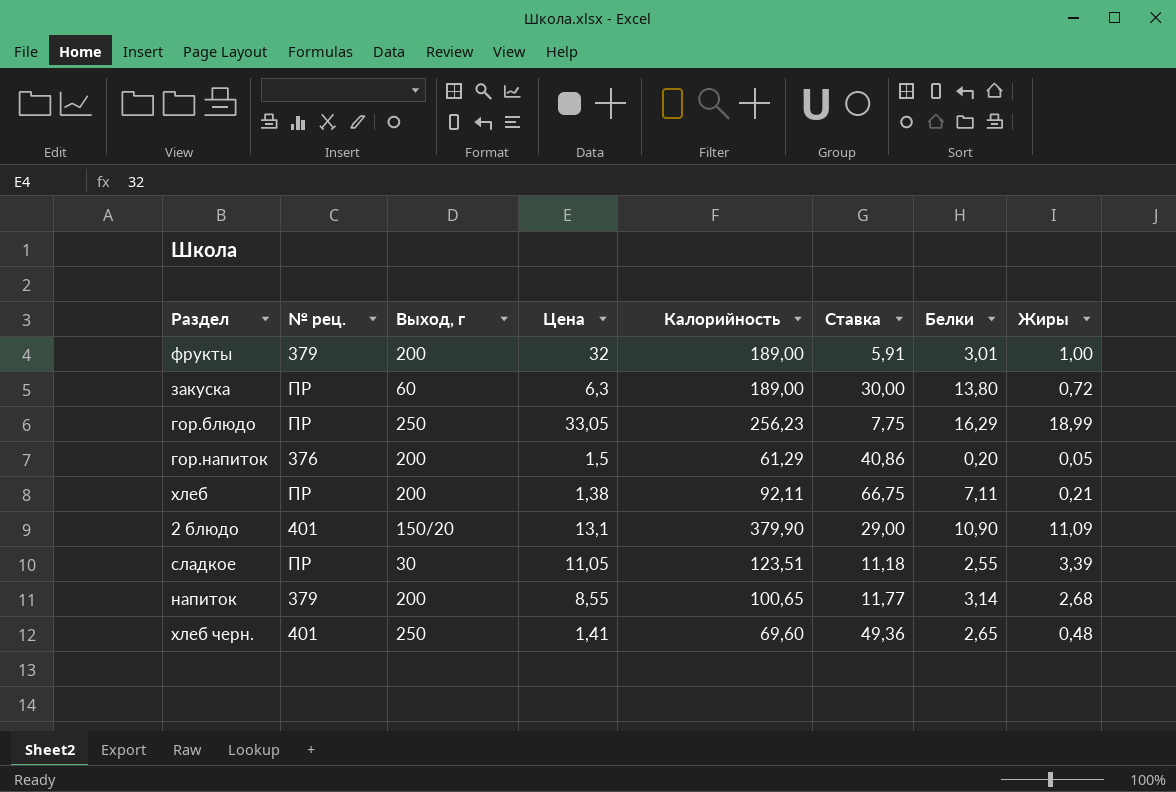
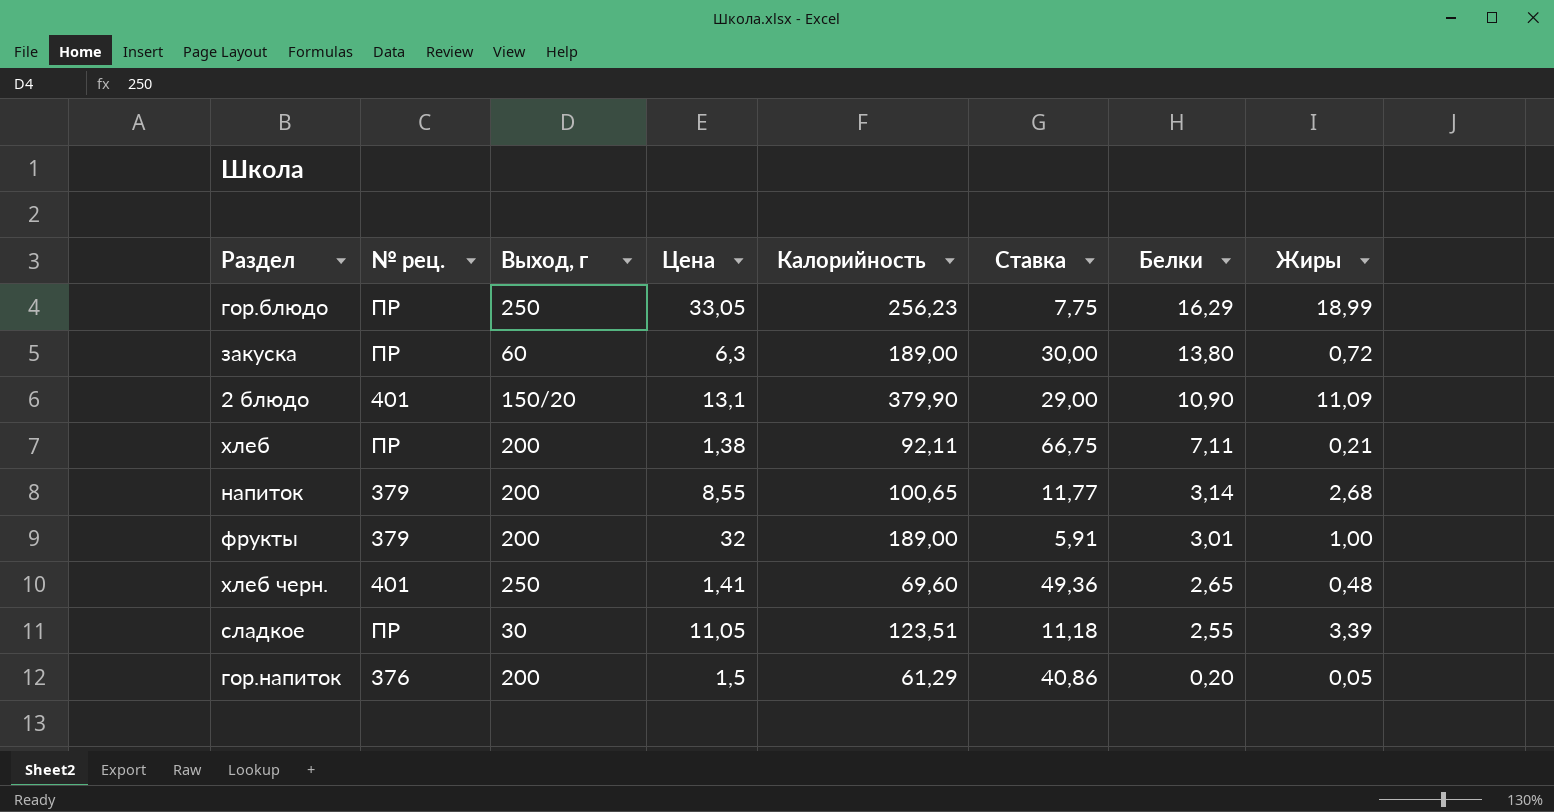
row order: none -> Белки descending

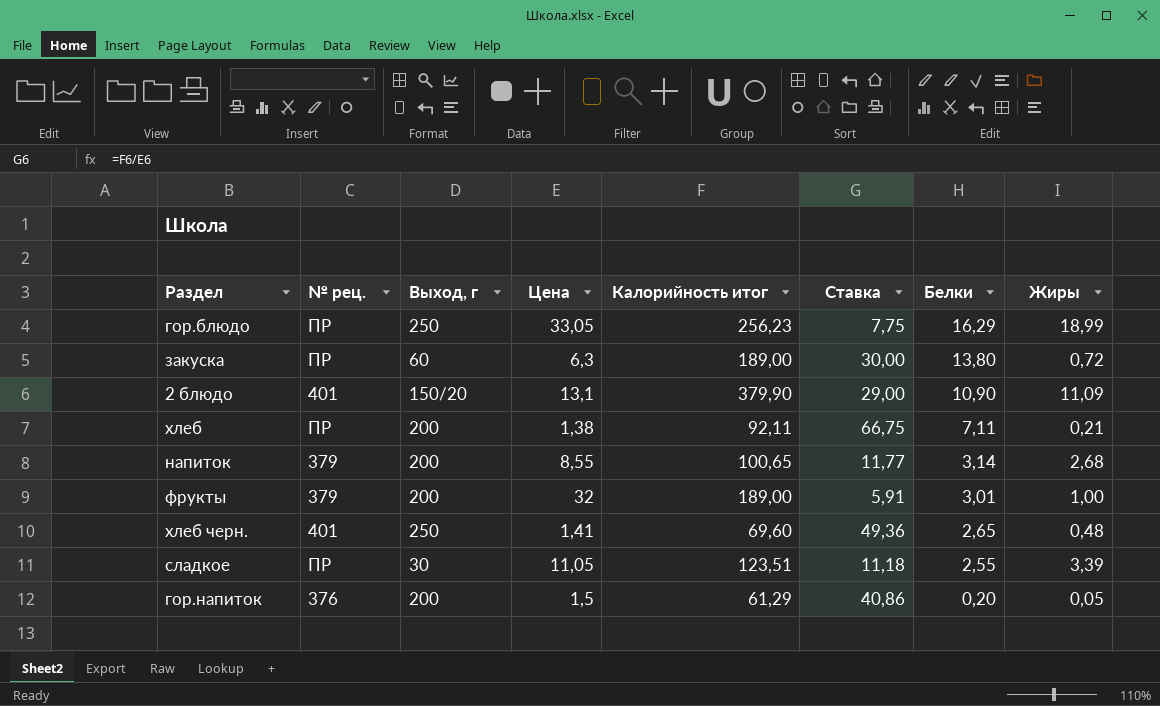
column name: Калорийность -> Калорийность итог

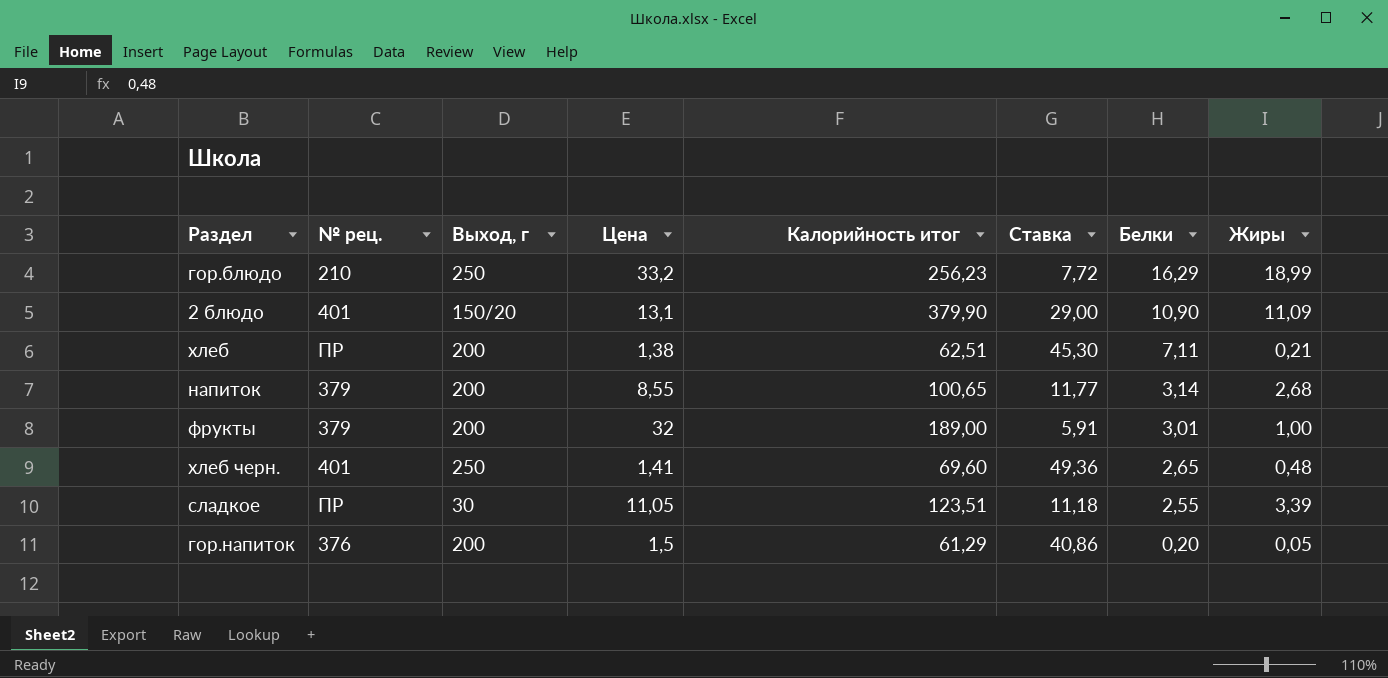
row закуска: ПР | 60 | 6,3 | 189,00 | 30,00 | 13,80 | 0,72 -> none
гор.блюдо | № рец.: ПР -> 210
гор.блюдо | Цена: 33,05 -> 33,2
гор.блюдо | Ставка: 7,75 -> 7,72
хлеб | Калорийность итог: 92,11 -> 62,51
хлеб | Ставка: 66,75 -> 45,30

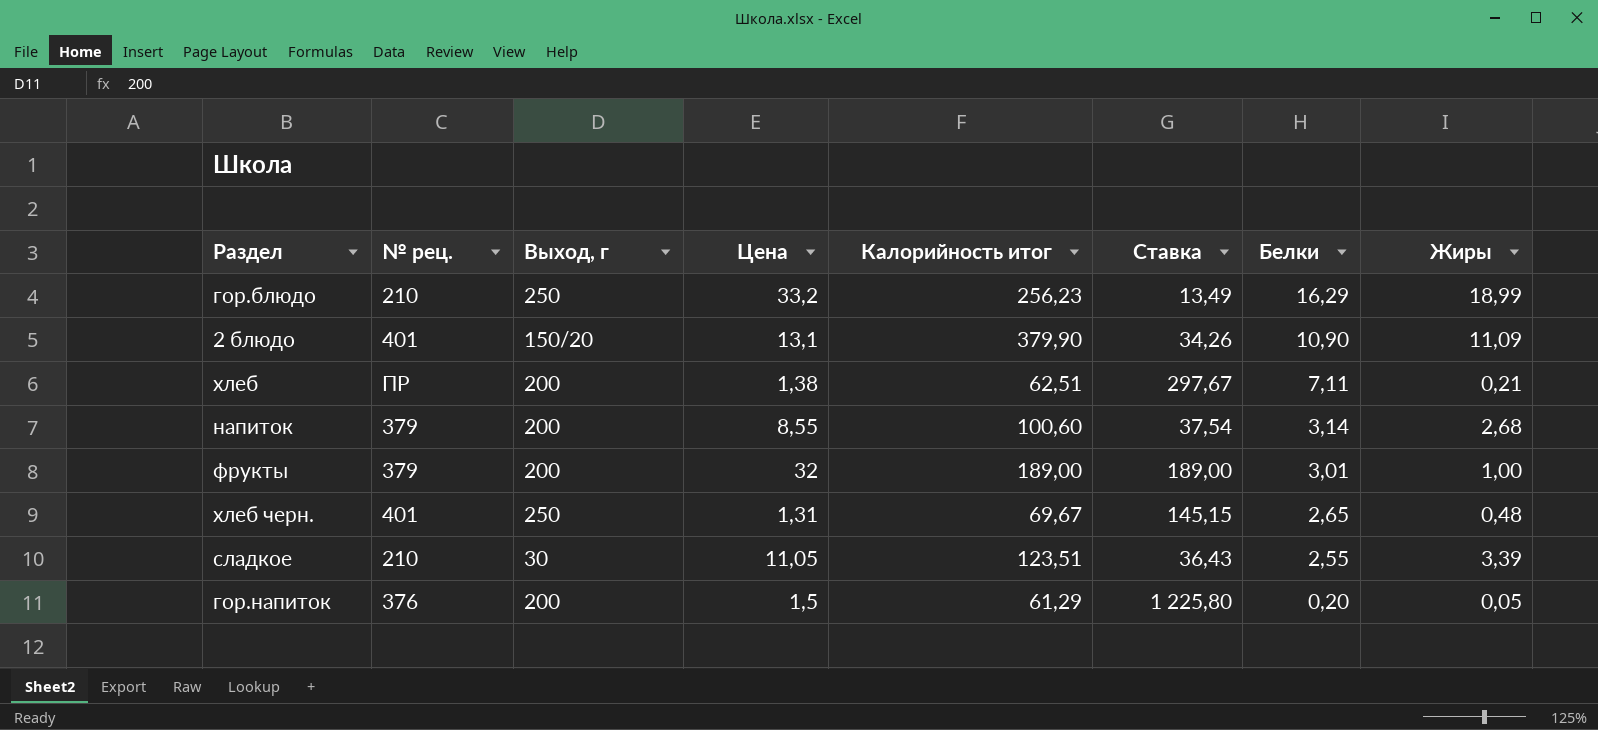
column Ставка | formula: [Калорийность итог] / [Цена] -> [Калорийность итог] / [Жиры]
напиток | Калорийность итог: 100,65 -> 100,60
хлеб черн. | Цена: 1,41 -> 1,31
хлеб черн. | Калорийность итог: 69,60 -> 69,67
сладкое | № рец.: ПР -> 210

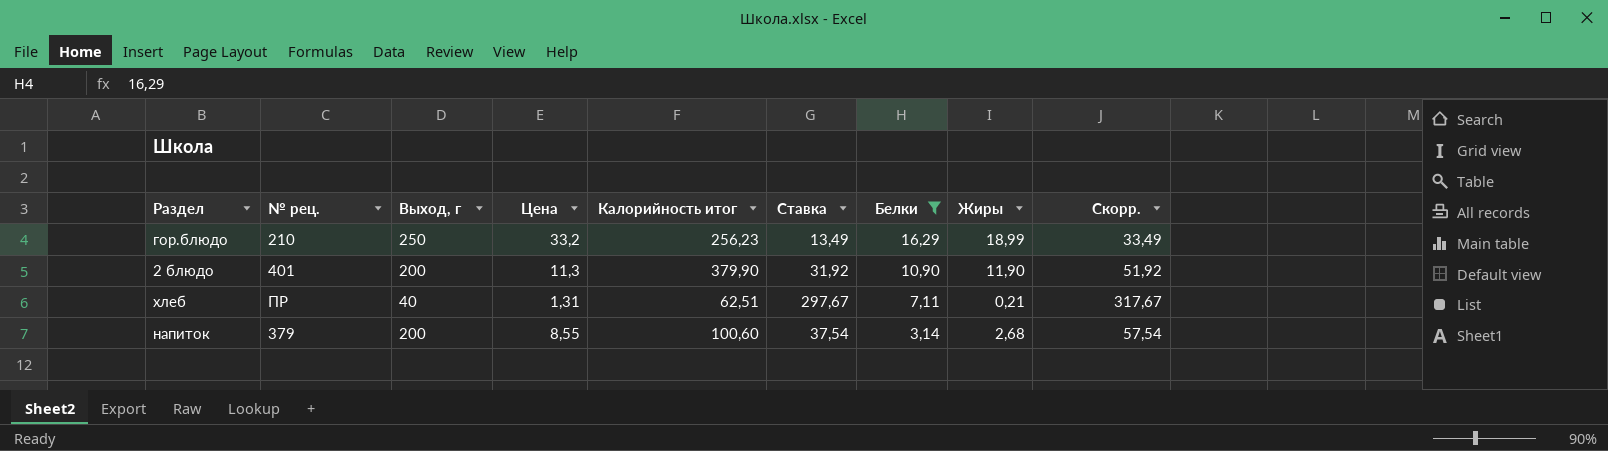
filter: none -> Белки >= 3,14
column Скорр. | formula: none -> [Ставка] + 20
2 блюдо | Выход, г: 150/20 -> 200
2 блюдо | Цена: 13,1 -> 11,3
2 блюдо | Ставка: 34,26 -> 31,92
2 блюдо | Жиры: 11,09 -> 11,90
хлеб | Выход, г: 200 -> 40
хлеб | Цена: 1,38 -> 1,31

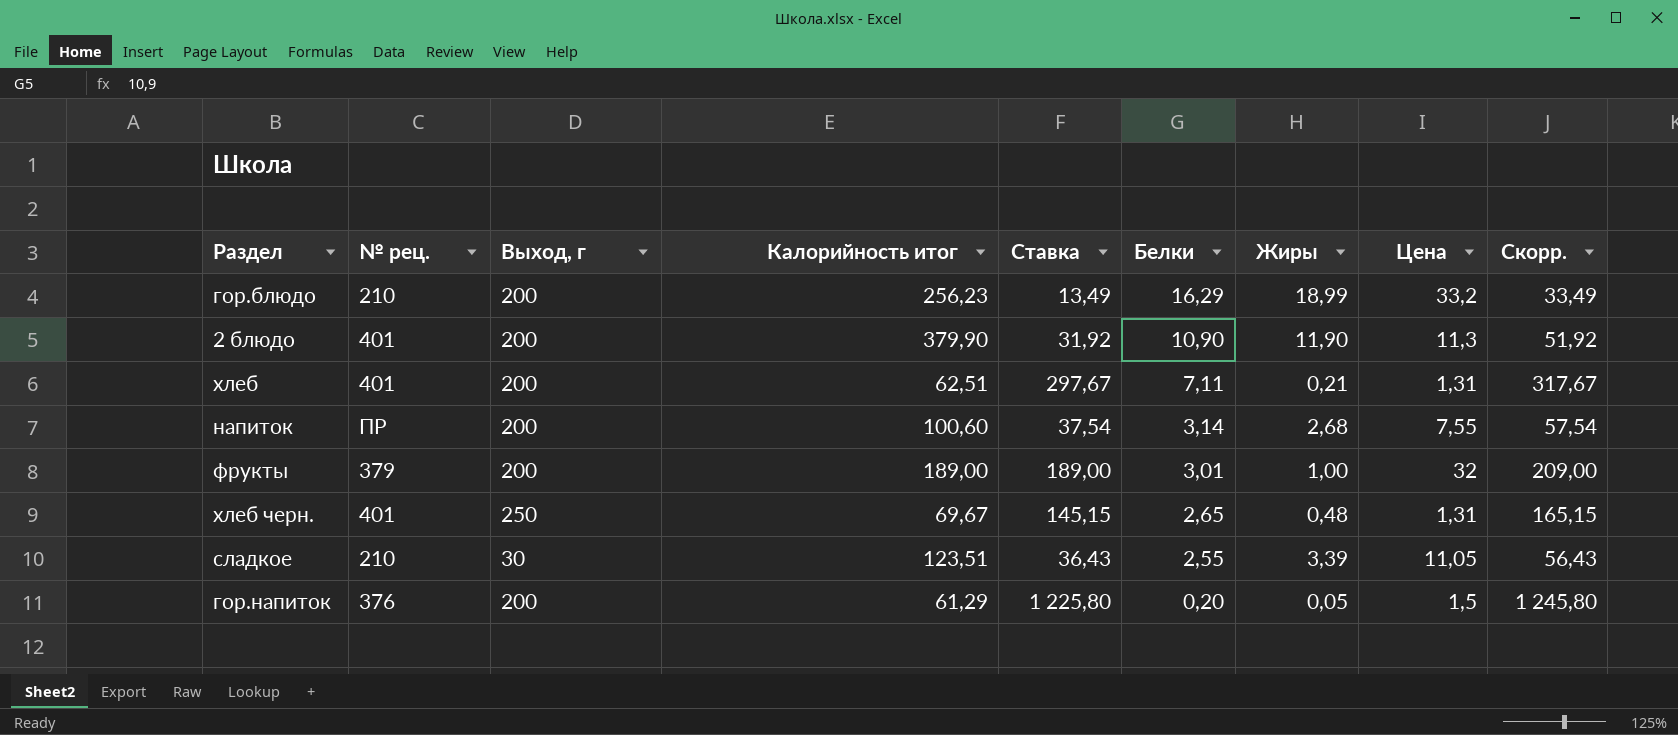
filter: Белки >= 3,14 -> none
column Цена | position: 4 -> 8
гор.блюдо | Выход, г: 250 -> 200
хлеб | № рец.: ПР -> 401
хлеб | Выход, г: 40 -> 200
напиток | № рец.: 379 -> ПР
напиток | Цена: 8,55 -> 7,55

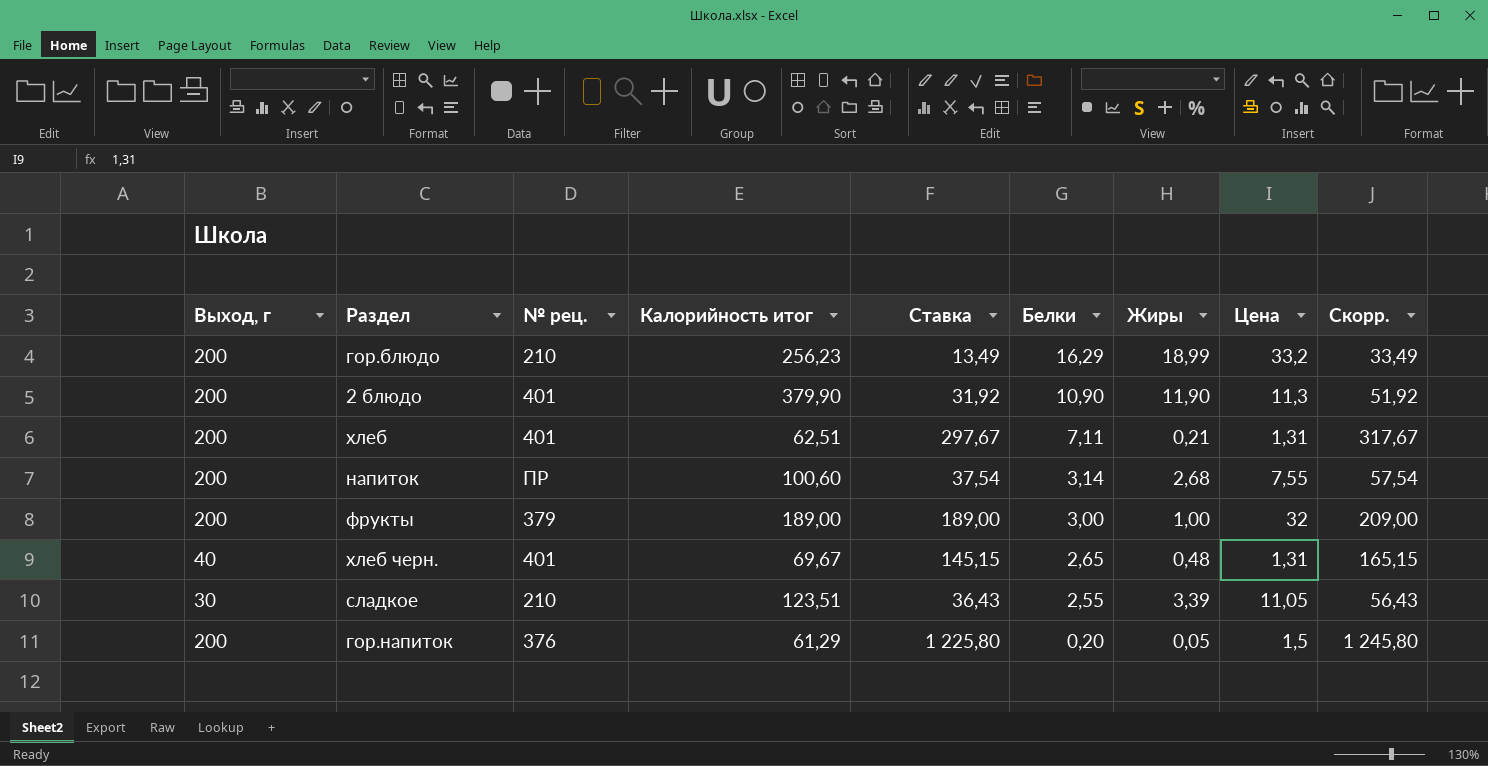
column Выход, г | position: 3 -> 1
фрукты | Белки: 3,01 -> 3,00
хлеб черн. | Выход, г: 250 -> 40

